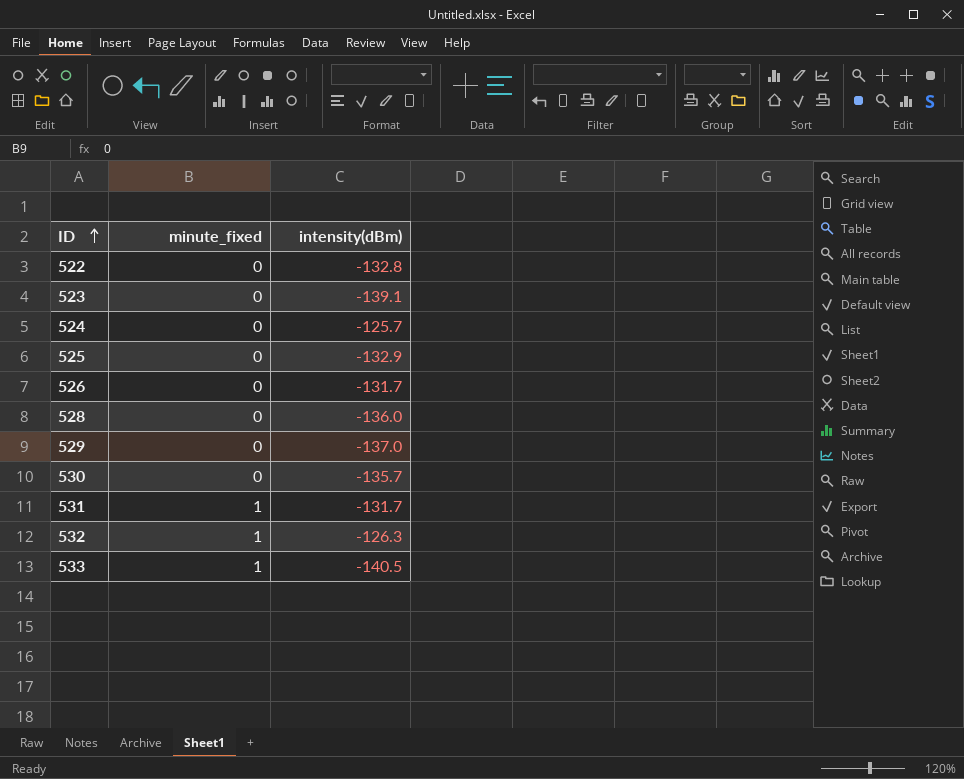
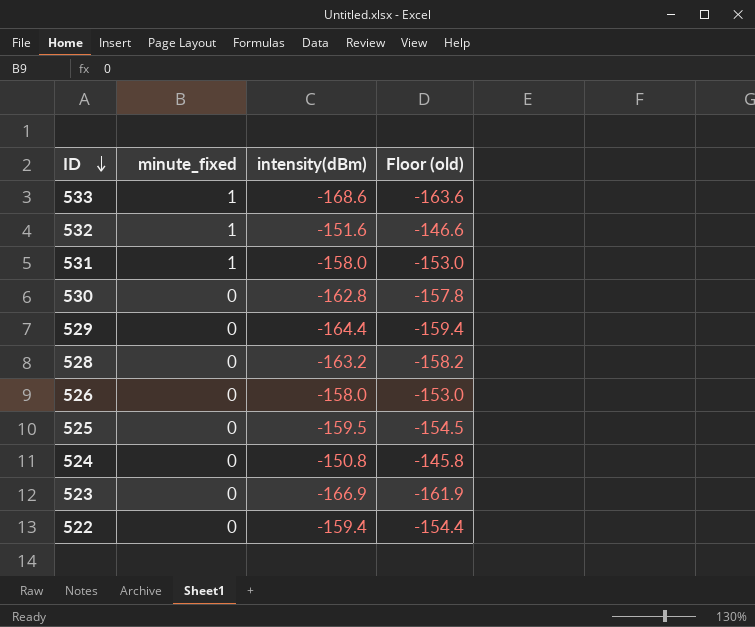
row order: ID ascending -> ID descending
column Floor (old) | formula: none -> [intensity(dBm)] + 5
533 | intensity(dBm): -140.5 -> -168.6
532 | intensity(dBm): -126.3 -> -151.6
531 | intensity(dBm): -131.7 -> -158.0
530 | intensity(dBm): -135.7 -> -162.8
529 | intensity(dBm): -137.0 -> -164.4
528 | intensity(dBm): -136.0 -> -163.2
526 | intensity(dBm): -131.7 -> -158.0
525 | intensity(dBm): -132.9 -> -159.5
524 | intensity(dBm): -125.7 -> -150.8
523 | intensity(dBm): -139.1 -> -166.9
522 | intensity(dBm): -132.8 -> -159.4

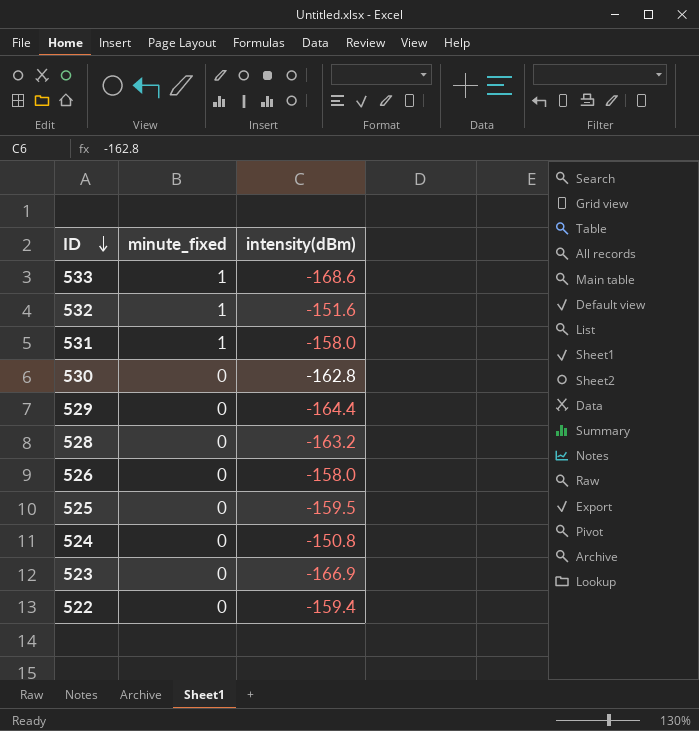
column Floor (old) | formula: [intensity(dBm)] + 5 -> none

